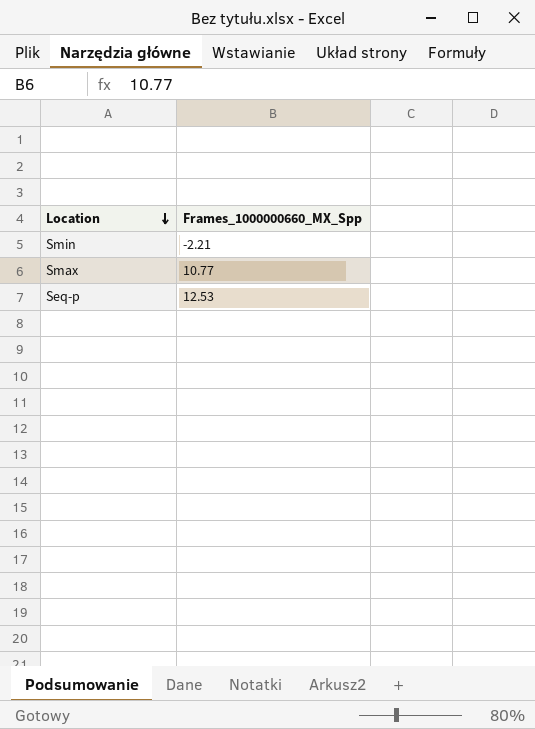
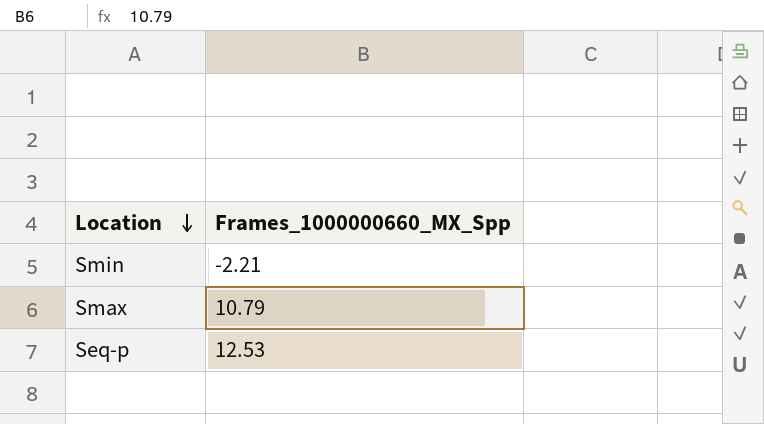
Smax | Frames_1000000660_MX_Spp: 10.77 -> 10.79

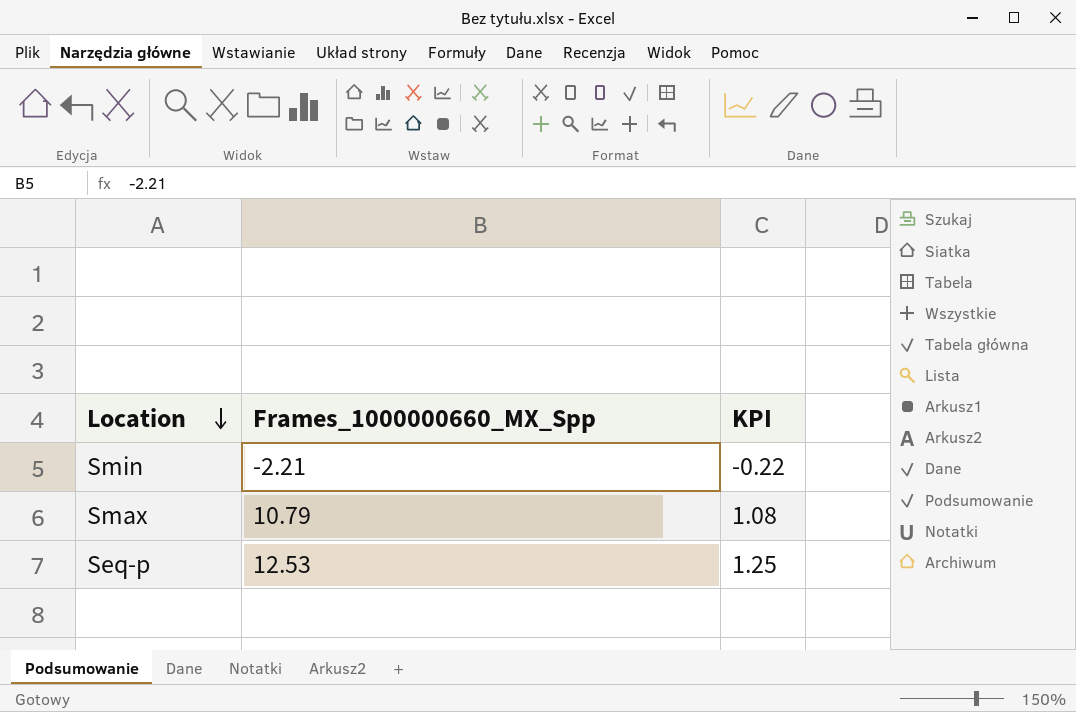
column KPI | formula: none -> [Frames_1000000660_MX_Spp] * 0.1

